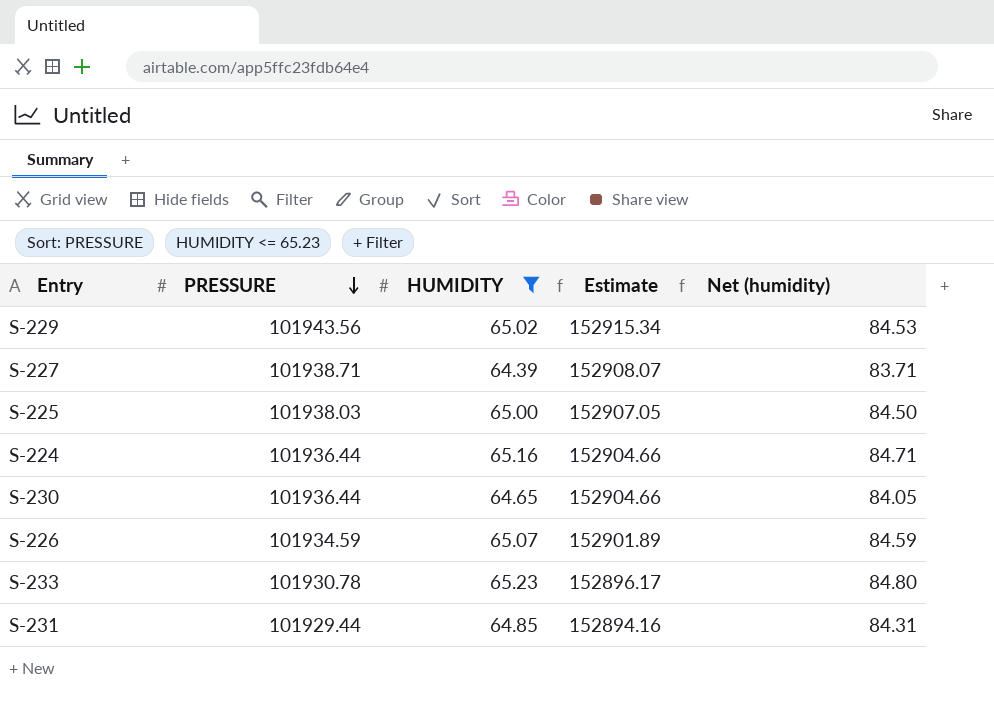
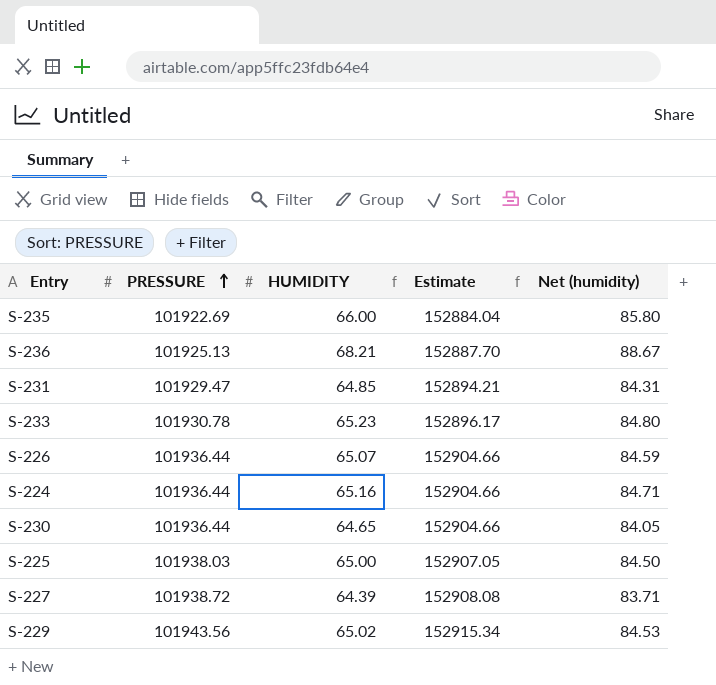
filter: HUMIDITY <= 65.23 -> none
row order: PRESSURE descending -> PRESSURE ascending
S-231 | PRESSURE: 101929.44 -> 101929.47
S-231 | Estimate: 152894.16 -> 152894.21
S-226 | PRESSURE: 101934.59 -> 101936.44
S-226 | Estimate: 152901.89 -> 152904.66
S-227 | PRESSURE: 101938.71 -> 101938.72
S-227 | Estimate: 152908.07 -> 152908.08

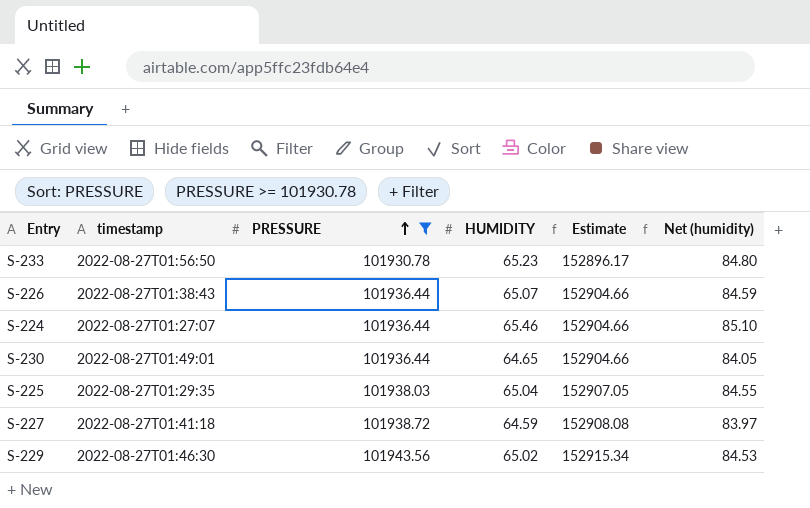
filter: none -> PRESSURE >= 101930.78
column timestamp | position: none -> 2
S-224 | HUMIDITY: 65.16 -> 65.46
S-224 | Net (humidity): 84.71 -> 85.10
S-225 | HUMIDITY: 65.00 -> 65.04
S-225 | Net (humidity): 84.50 -> 84.55
S-227 | HUMIDITY: 64.39 -> 64.59
S-227 | Net (humidity): 83.71 -> 83.97

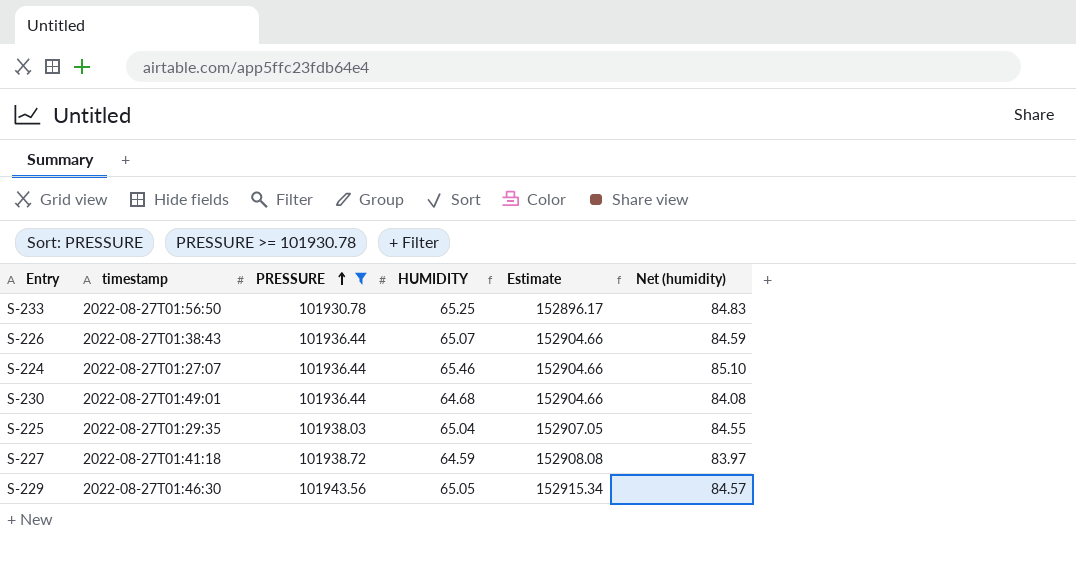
S-233 | HUMIDITY: 65.23 -> 65.25
S-233 | Net (humidity): 84.80 -> 84.83
S-230 | HUMIDITY: 64.65 -> 64.68
S-230 | Net (humidity): 84.05 -> 84.08
S-229 | HUMIDITY: 65.02 -> 65.05
S-229 | Net (humidity): 84.53 -> 84.57

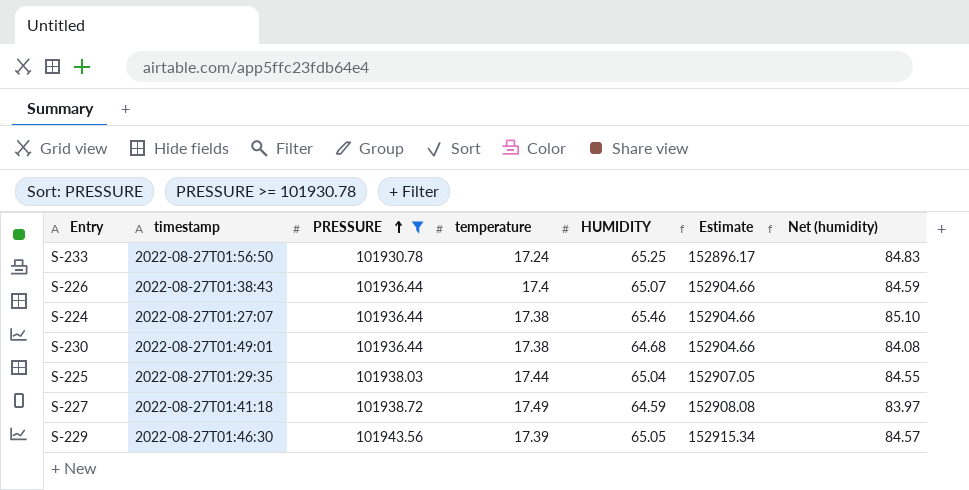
column temperature | position: none -> 4

